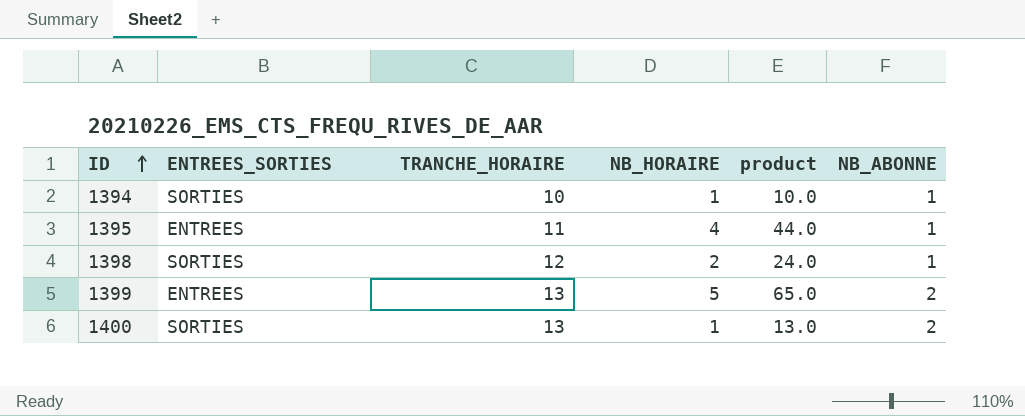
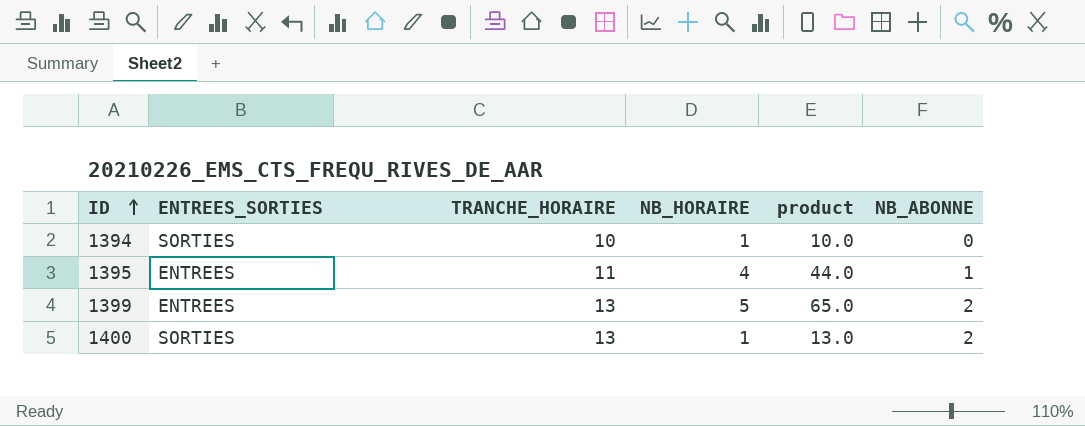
row 1398: SORTIES | 12 | 2 | 24.0 | 1 -> none
1394 | NB_ABONNE: 1 -> 0

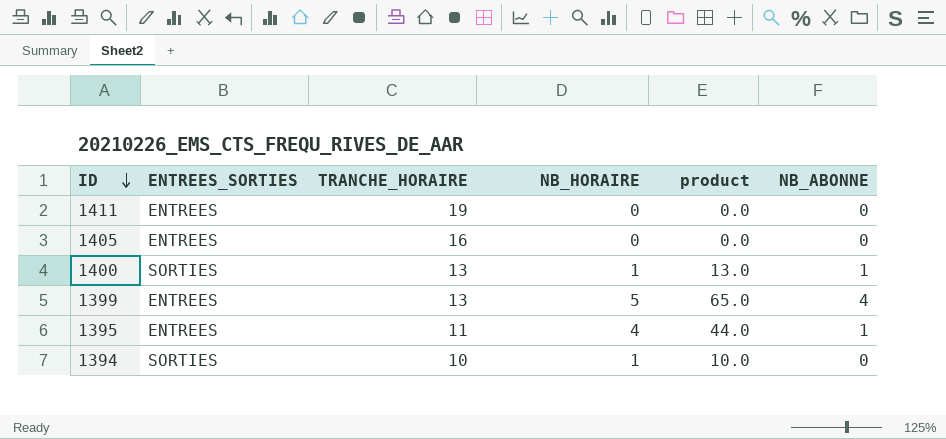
row order: ID ascending -> ID descending
row 1411: none -> ENTREES | 19 | 0 | 0.0 | 0
row 1405: none -> ENTREES | 16 | 0 | 0.0 | 0
1400 | NB_ABONNE: 2 -> 1
1399 | NB_ABONNE: 2 -> 4

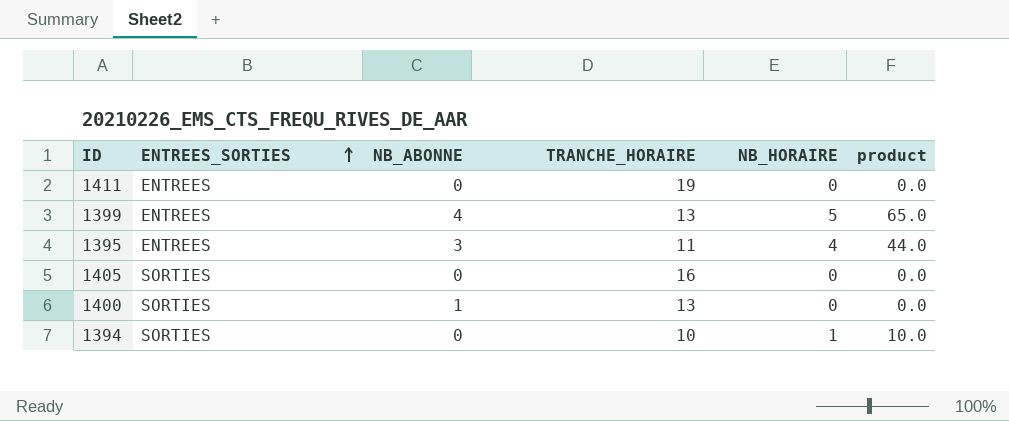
row order: ID descending -> ENTREES_SORTIES ascending
column NB_ABONNE | position: 6 -> 3
1395 | NB_ABONNE: 1 -> 3
1405 | ENTREES_SORTIES: ENTREES -> SORTIES
1400 | NB_HORAIRE: 1 -> 0
1400 | product: 13.0 -> 0.0

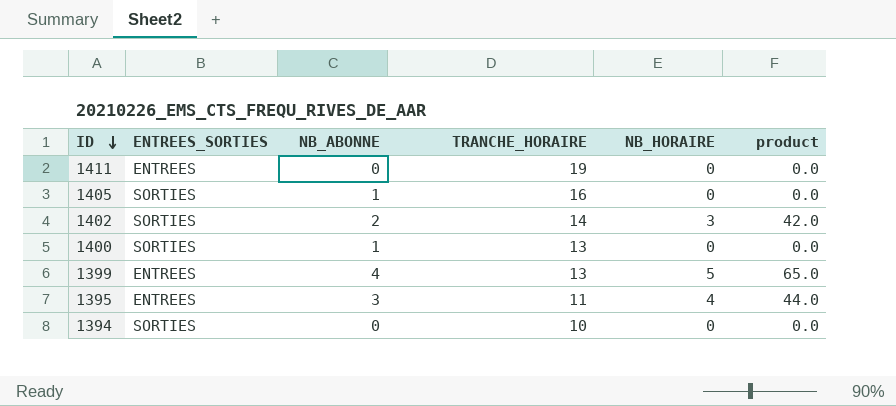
row order: ENTREES_SORTIES ascending -> ID descending
1405 | NB_ABONNE: 0 -> 1
row 1402: none -> SORTIES | 2 | 14 | 3 | 42.0
1394 | NB_HORAIRE: 1 -> 0
1394 | product: 10.0 -> 0.0

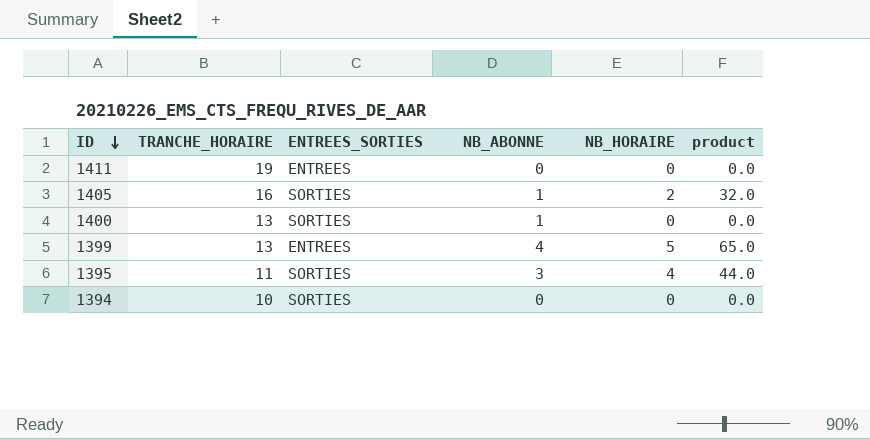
column TRANCHE_HORAIRE | position: 4 -> 2
row 1402: SORTIES | 2 | 14 | 3 | 42.0 -> none
1405 | NB_HORAIRE: 0 -> 2
1405 | product: 0.0 -> 32.0
1395 | ENTREES_SORTIES: ENTREES -> SORTIES

